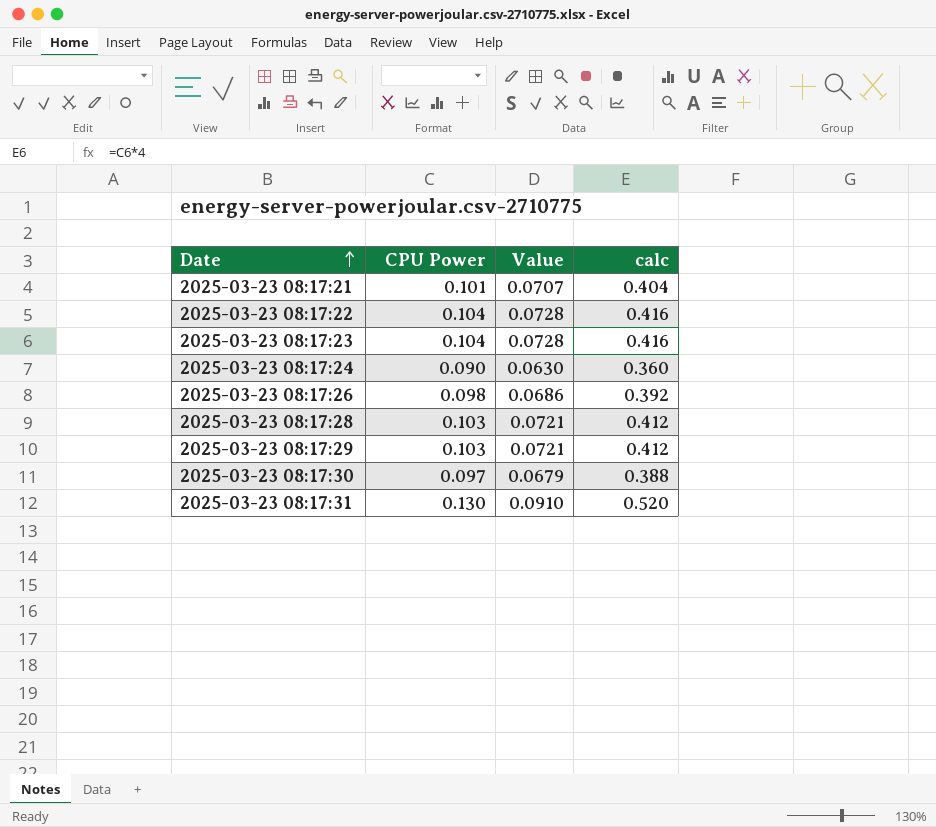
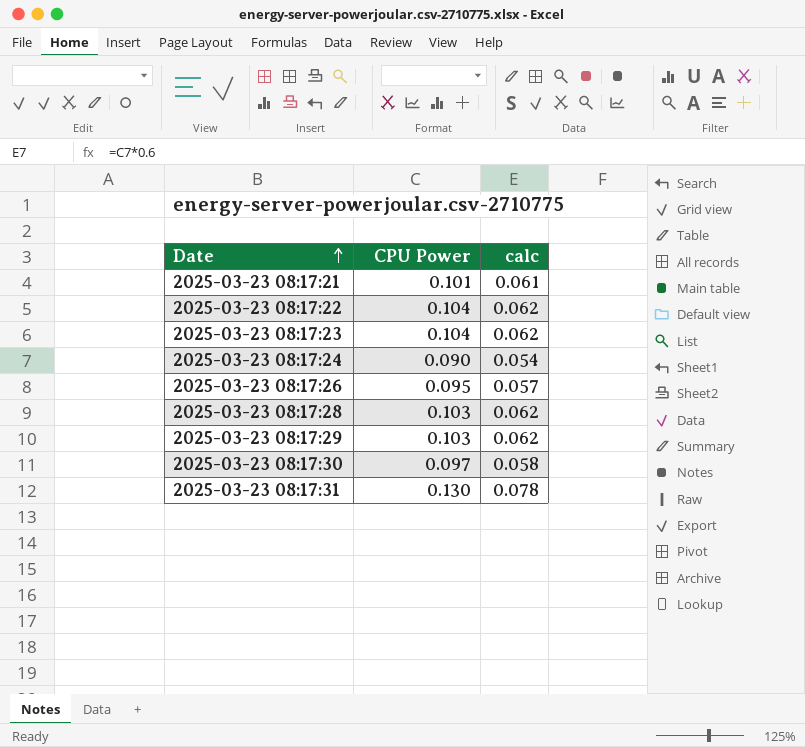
column Value | formula: [CPU Power] * 0.7 -> none
column calc | formula: [CPU Power] * 4 -> [CPU Power] * 0.6
2025-03-23 08:17:26 | CPU Power: 0.098 -> 0.095

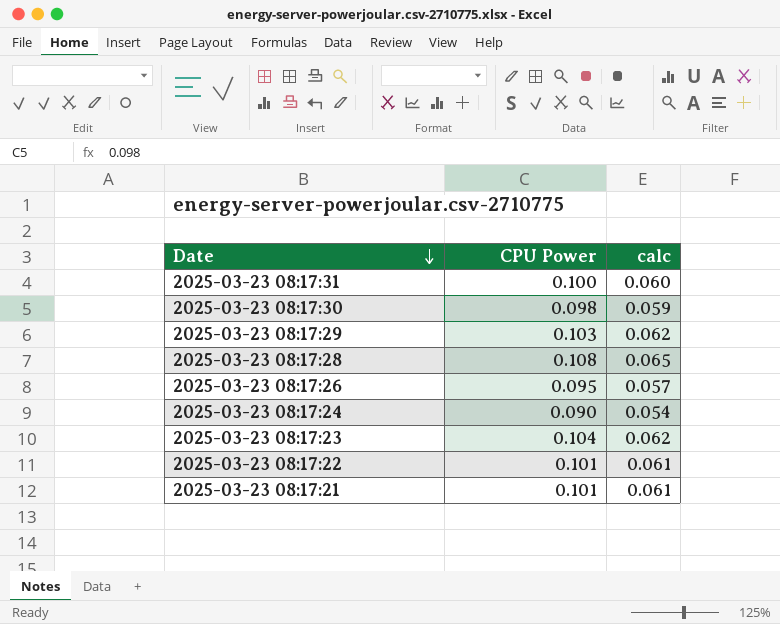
row order: Date ascending -> Date descending
2025-03-23 08:17:31 | CPU Power: 0.130 -> 0.100
2025-03-23 08:17:31 | calc: 0.078 -> 0.060
2025-03-23 08:17:30 | CPU Power: 0.097 -> 0.098
2025-03-23 08:17:30 | calc: 0.058 -> 0.059
2025-03-23 08:17:28 | CPU Power: 0.103 -> 0.108
2025-03-23 08:17:28 | calc: 0.062 -> 0.065
2025-03-23 08:17:22 | CPU Power: 0.104 -> 0.101
2025-03-23 08:17:22 | calc: 0.062 -> 0.061

